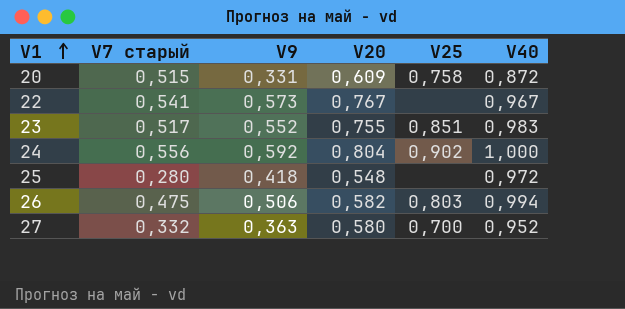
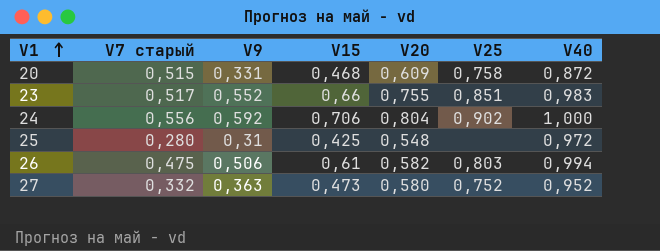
column V15 | position: none -> 4
row 22: 0,541 | 0,573 | 0,767 | none | 0,967 -> none
25 | V9: 0,418 -> 0,31
27 | V25: 0,700 -> 0,752

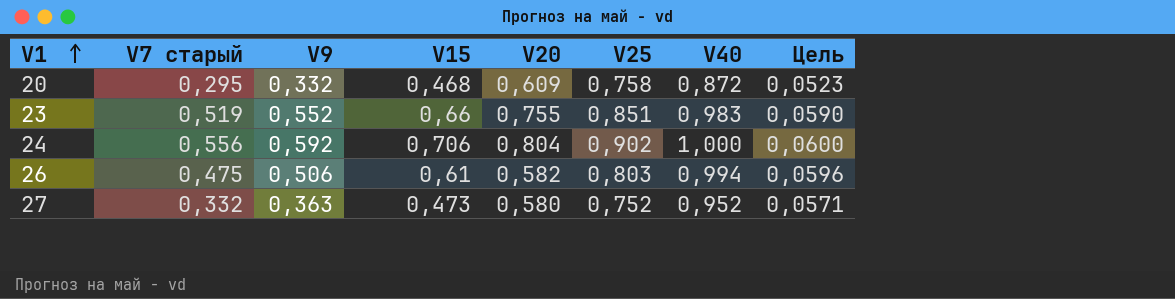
column Цель | formula: none -> [V40] * 0,06
row 25: 0,280 | 0,31 | 0,425 | 0,548 | none | 0,972 -> none
20 | V7 старый: 0,515 -> 0,295
20 | V9: 0,331 -> 0,332
23 | V7 старый: 0,517 -> 0,519

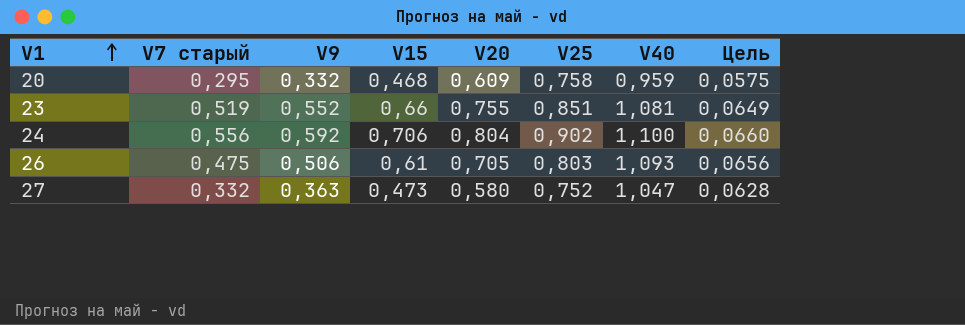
20 | V40: 0,872 -> 0,959
20 | Цель: 0,0523 -> 0,0575
23 | V40: 0,983 -> 1,081
23 | Цель: 0,0590 -> 0,0649
24 | V40: 1,000 -> 1,100
24 | Цель: 0,0600 -> 0,0660
26 | V20: 0,582 -> 0,705
26 | V40: 0,994 -> 1,093
26 | Цель: 0,0596 -> 0,0656
27 | V40: 0,952 -> 1,047
27 | Цель: 0,0571 -> 0,0628

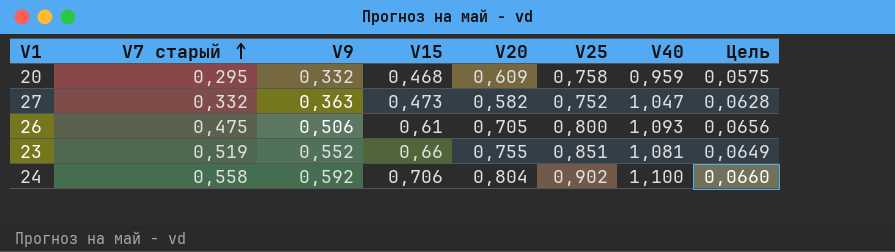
row order: V1 ascending -> V7 старый ascending
27 | V20: 0,580 -> 0,582
26 | V25: 0,803 -> 0,800
24 | V7 старый: 0,556 -> 0,558

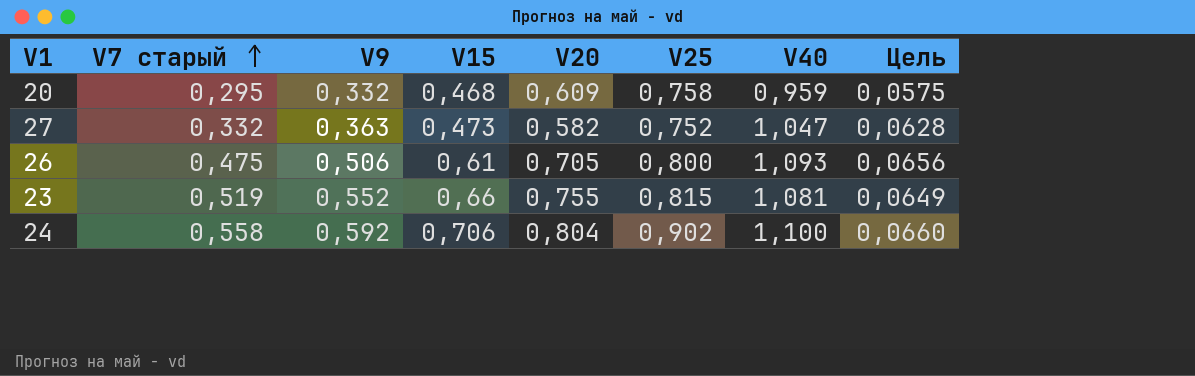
23 | V25: 0,851 -> 0,815

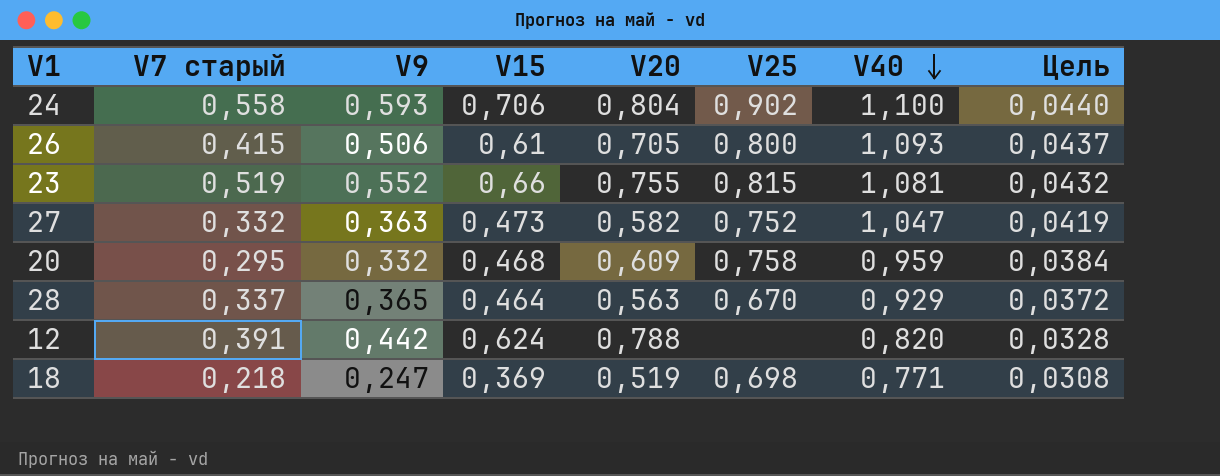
row order: V7 старый ascending -> V40 descending
column Цель | formula: [V40] * 0,06 -> [V40] * 0,04
24 | V9: 0,592 -> 0,593
26 | V7 старый: 0,475 -> 0,415
row 28: none -> 0,337 | 0,365 | 0,464 | 0,563 | 0,670 | 0,929 | 0,0372
row 12: none -> 0,391 | 0,442 | 0,624 | 0,788 | none | 0,820 | 0,0328
row 18: none -> 0,218 | 0,247 | 0,369 | 0,519 | 0,698 | 0,771 | 0,0308

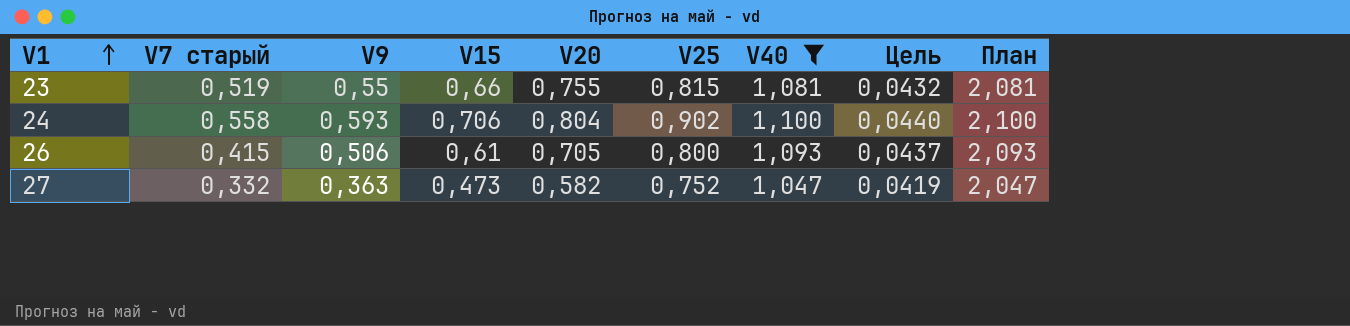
filter: none -> V40 >= 1,047
row order: V40 descending -> V1 ascending
column План | formula: none -> [V40] + 1
23 | V9: 0,552 -> 0,55

